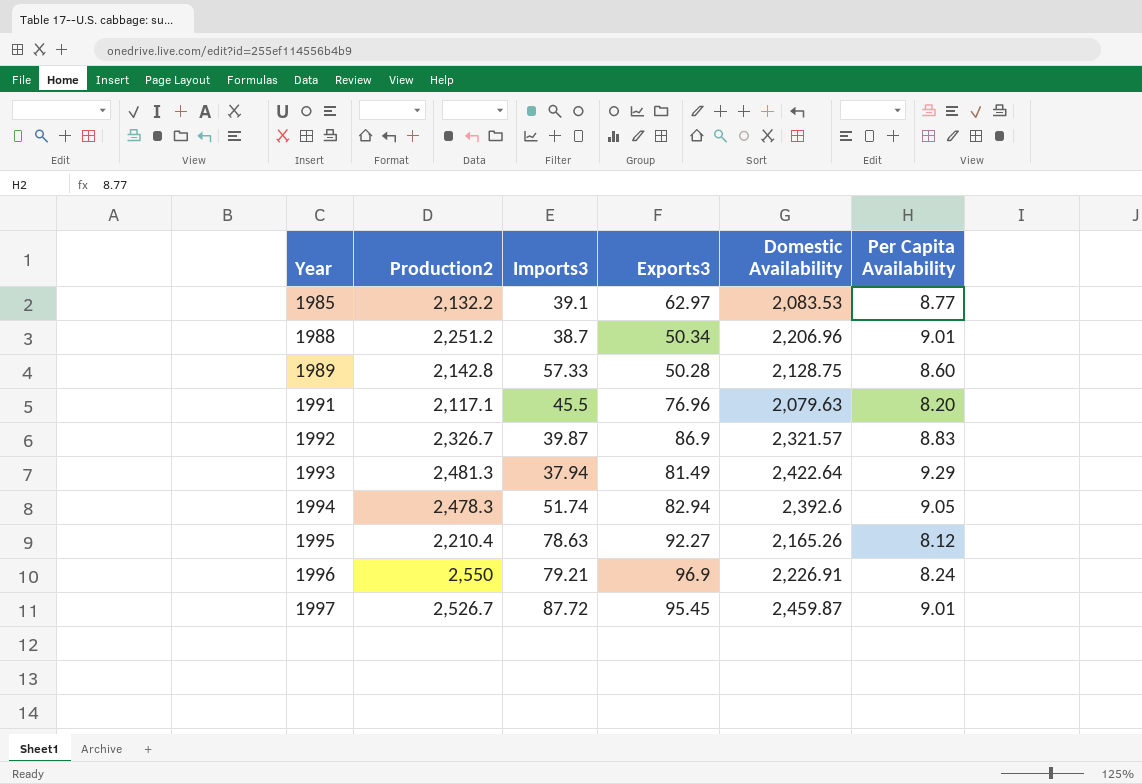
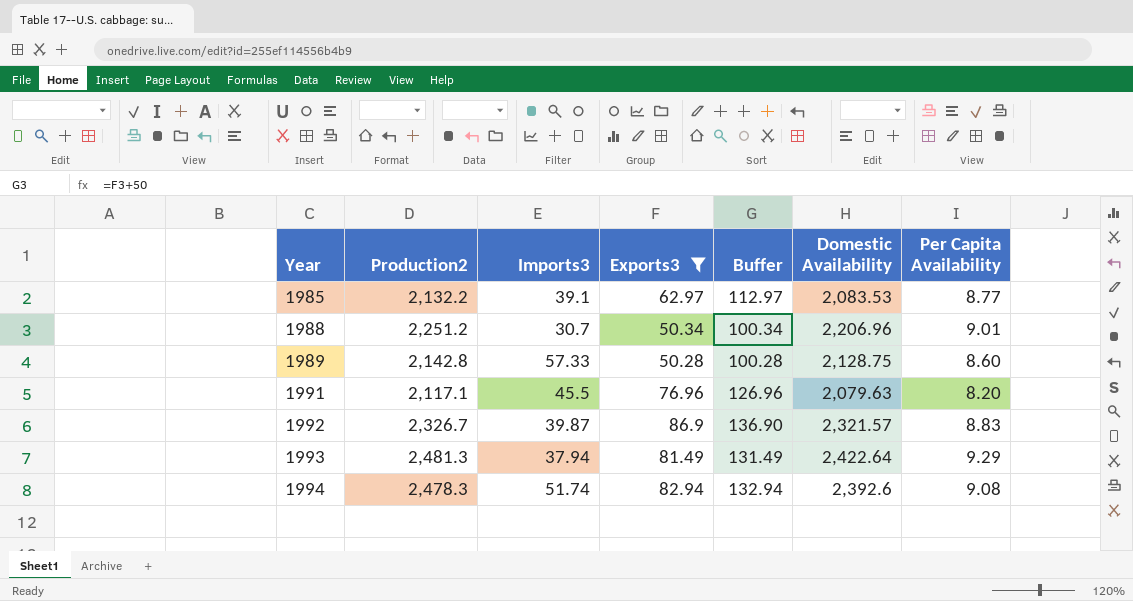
filter: none -> Exports3 <= 86.9
column Buffer | formula: none -> [Exports3] + 50
1988 | Imports3: 38.7 -> 30.7
1994 | Per Capita Availability: 9.05 -> 9.08

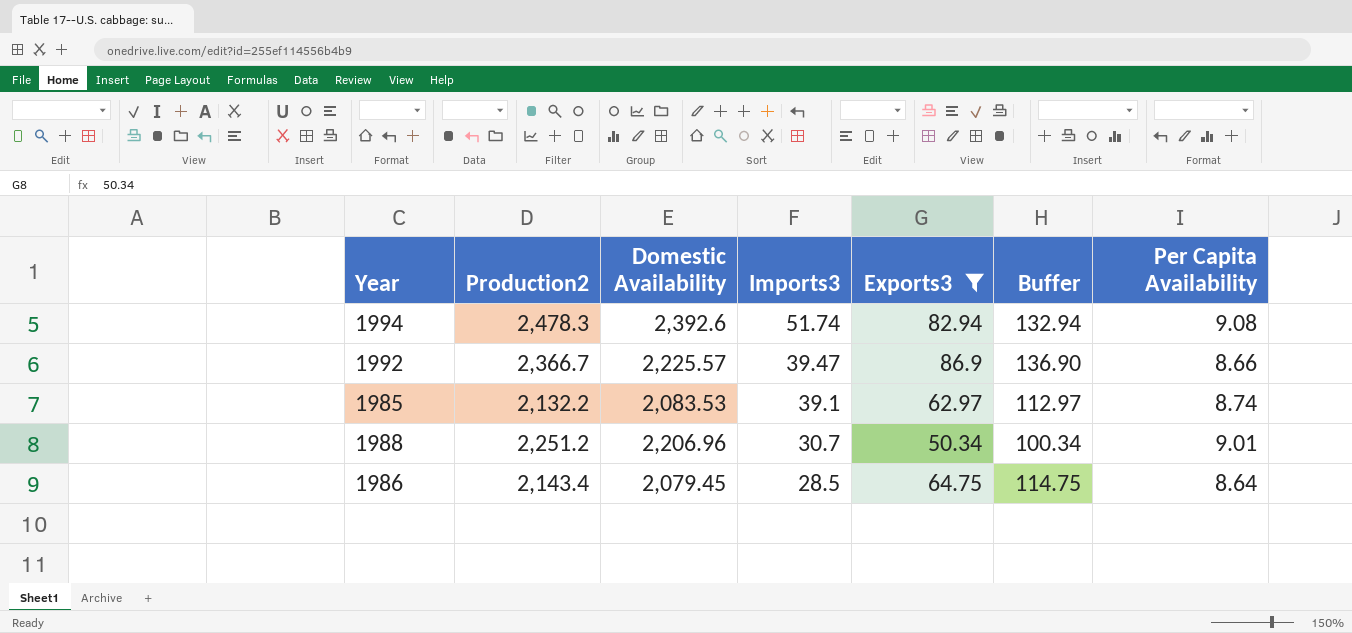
row order: Year ascending -> Imports3 descending
column Domestic Availability | position: 6 -> 3
row 1989: 2,142.8 | 57.33 | 50.28 | 100.28 | 2,128.75 | 8.60 -> none
row 1991: 2,117.1 | 45.5 | 76.96 | 126.96 | 2,079.63 | 8.20 -> none
row 1993: 2,481.3 | 37.94 | 81.49 | 131.49 | 2,422.64 | 9.29 -> none
1992 | Production2: 2,326.7 -> 2,366.7
1992 | Domestic Availability: 2,321.57 -> 2,225.57
1992 | Imports3: 39.87 -> 39.47
1992 | Per Capita Availability: 8.83 -> 8.66
1985 | Per Capita Availability: 8.77 -> 8.74
row 1986: none -> 2,143.4 | 2,079.45 | 28.5 | 64.75 | 114.75 | 8.64

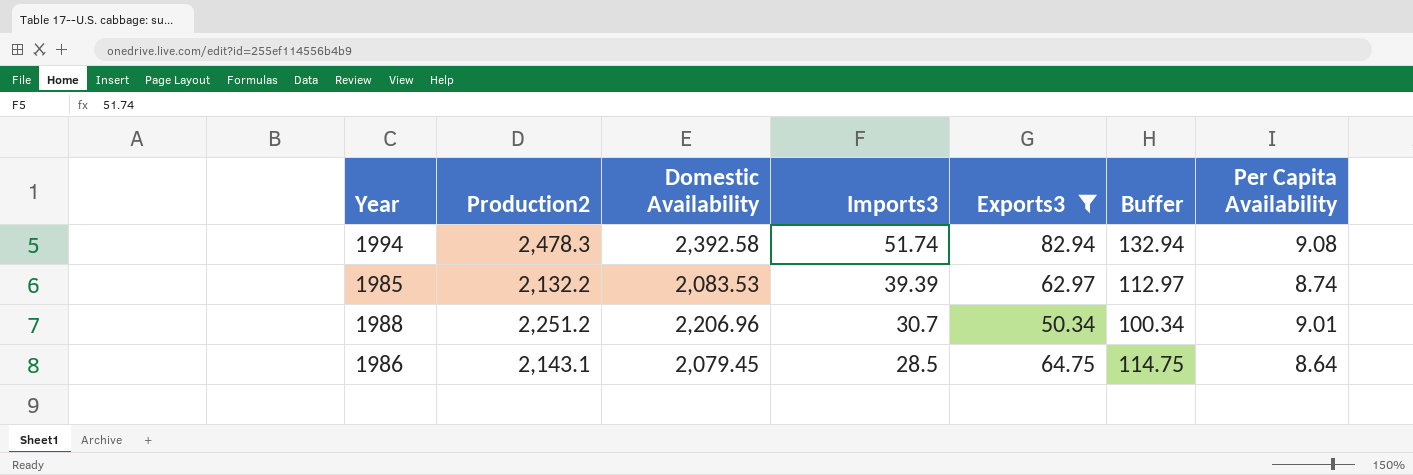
row 1992: 2,366.7 | 2,225.57 | 39.47 | 86.9 | 136.90 | 8.66 -> none
1994 | Domestic Availability: 2,392.6 -> 2,392.58
1985 | Imports3: 39.1 -> 39.39
1986 | Production2: 2,143.4 -> 2,143.1

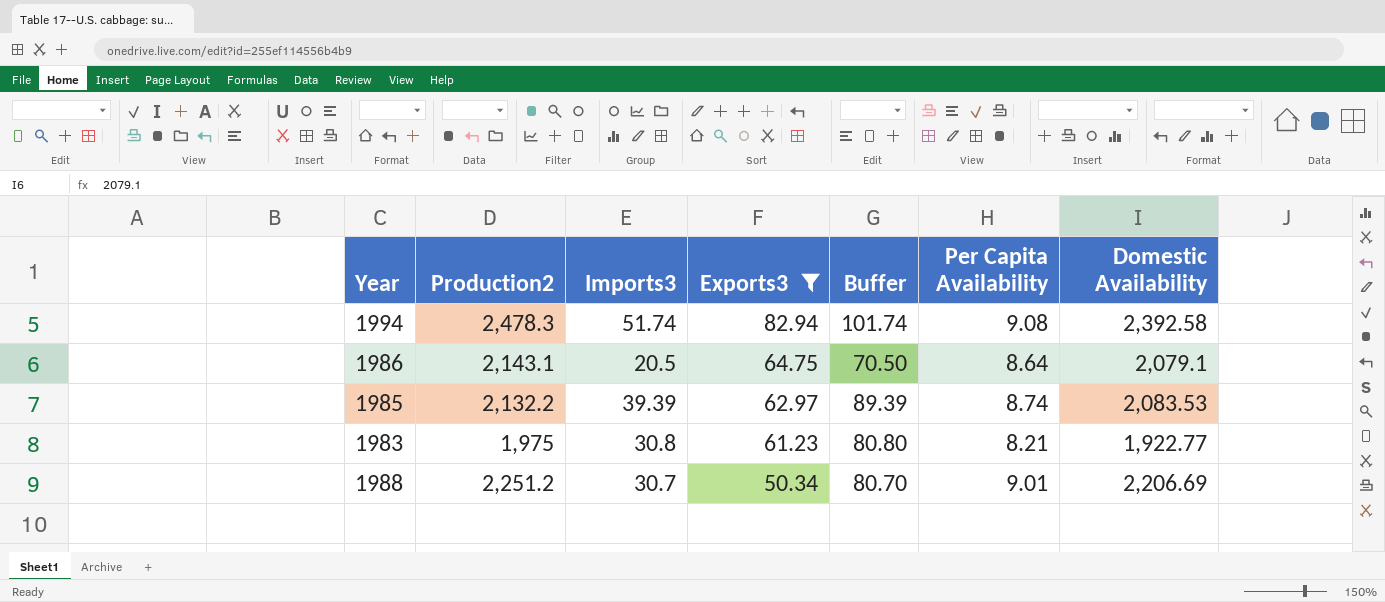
row order: Imports3 descending -> Exports3 descending
column Buffer | formula: [Exports3] + 50 -> [Imports3] + 50
column Domestic Availability | position: 3 -> 7
1986 | Imports3: 28.5 -> 20.5
1986 | Domestic Availability: 2,079.45 -> 2,079.1
row 1983: none -> 1,975 | 30.8 | 61.23 | 80.80 | 8.21 | 1,922.77
1988 | Domestic Availability: 2,206.96 -> 2,206.69

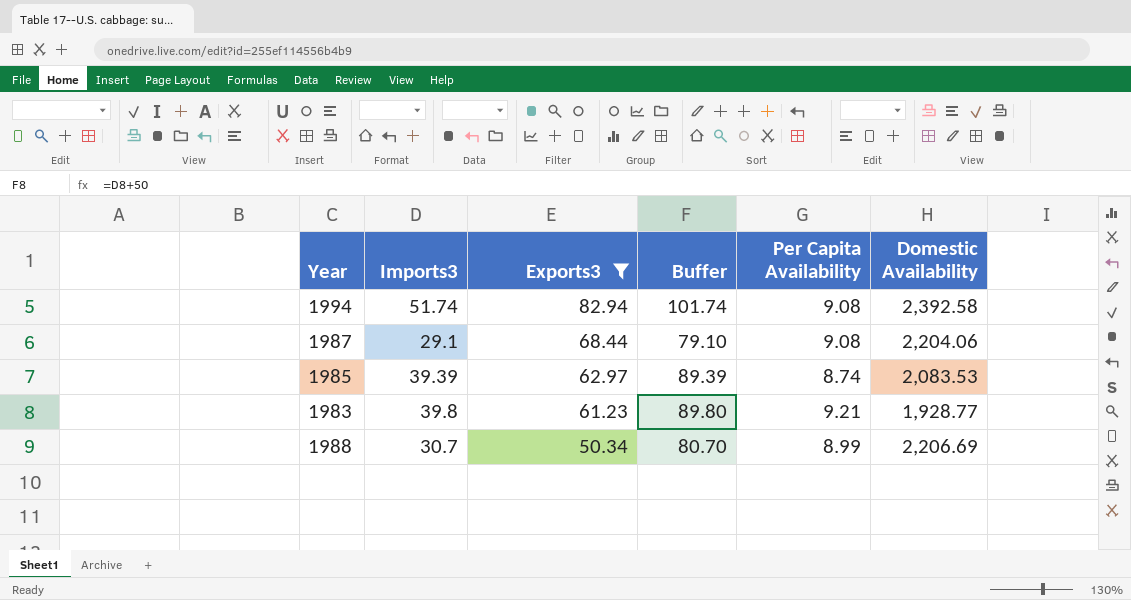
column Production2 | position: 2 -> none
row 1986: 2,143.1 | 20.5 | 64.75 | 70.50 | 8.64 | 2,079.1 -> none
row 1987: none -> 29.1 | 68.44 | 79.10 | 9.08 | 2,204.06
1983 | Imports3: 30.8 -> 39.8
1983 | Buffer: 80.80 -> 89.80
1983 | Per Capita Availability: 8.21 -> 9.21
1983 | Domestic Availability: 1,922.77 -> 1,928.77
1988 | Per Capita Availability: 9.01 -> 8.99

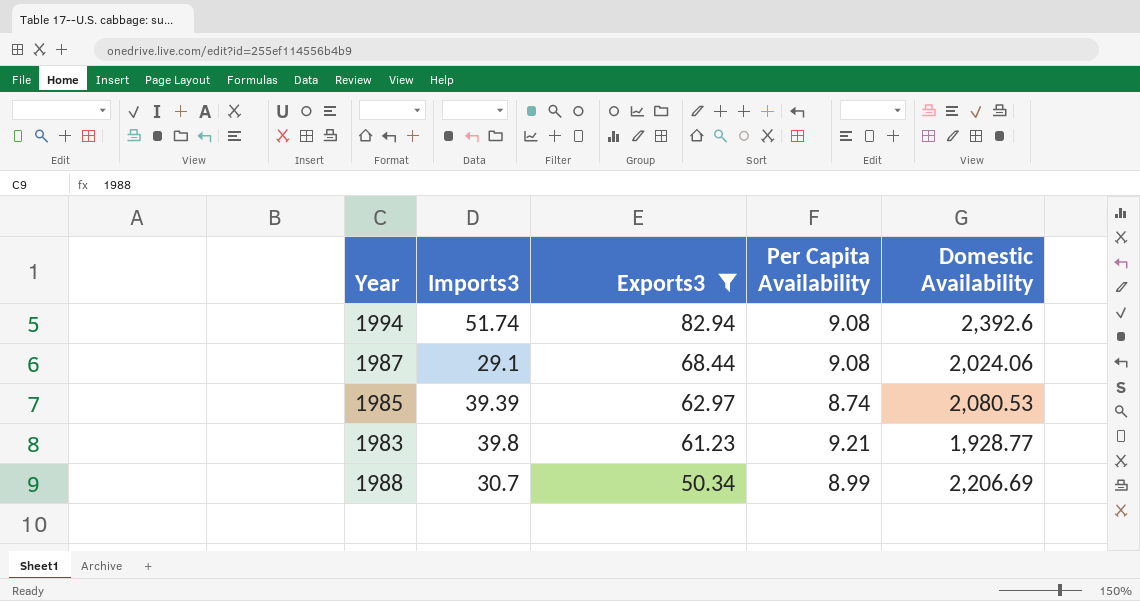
column Buffer | formula: [Imports3] + 50 -> none
1994 | Domestic Availability: 2,392.58 -> 2,392.6
1987 | Domestic Availability: 2,204.06 -> 2,024.06
1985 | Domestic Availability: 2,083.53 -> 2,080.53

